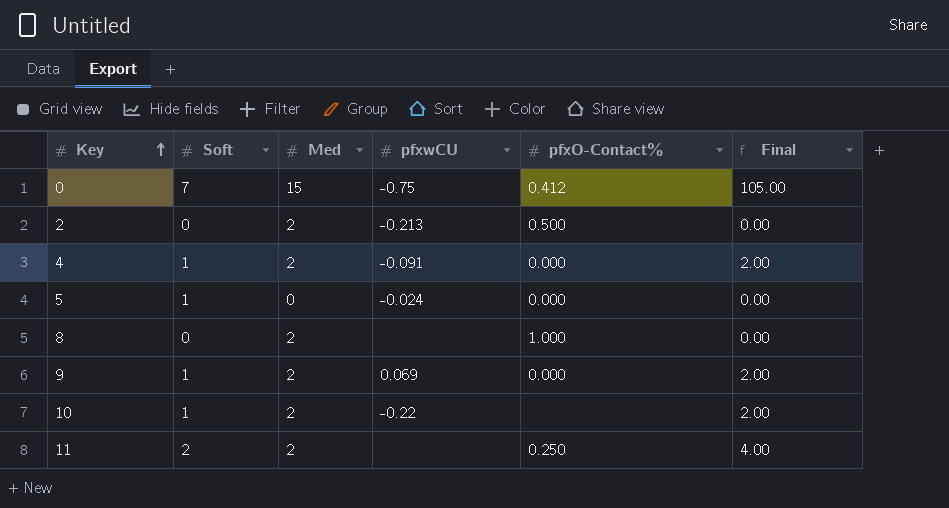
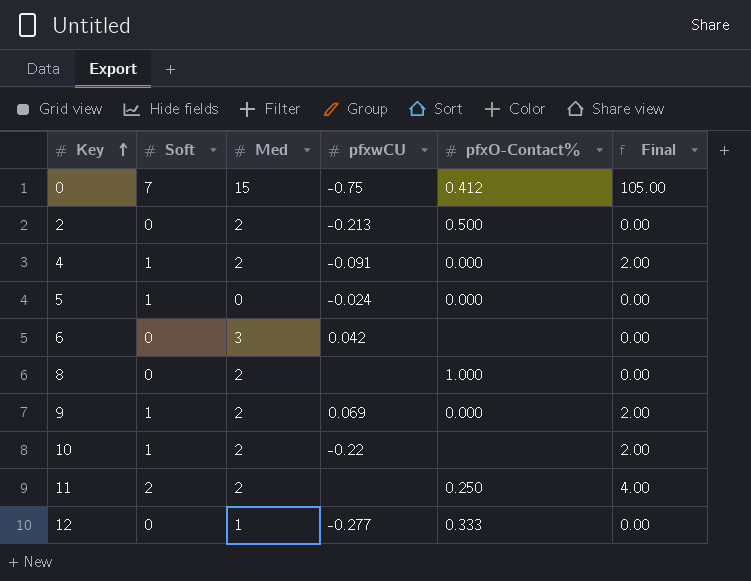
row 6: none -> 0 | 3 | 0.042 | none | 0.00
row 12: none -> 0 | 1 | -0.277 | 0.333 | 0.00

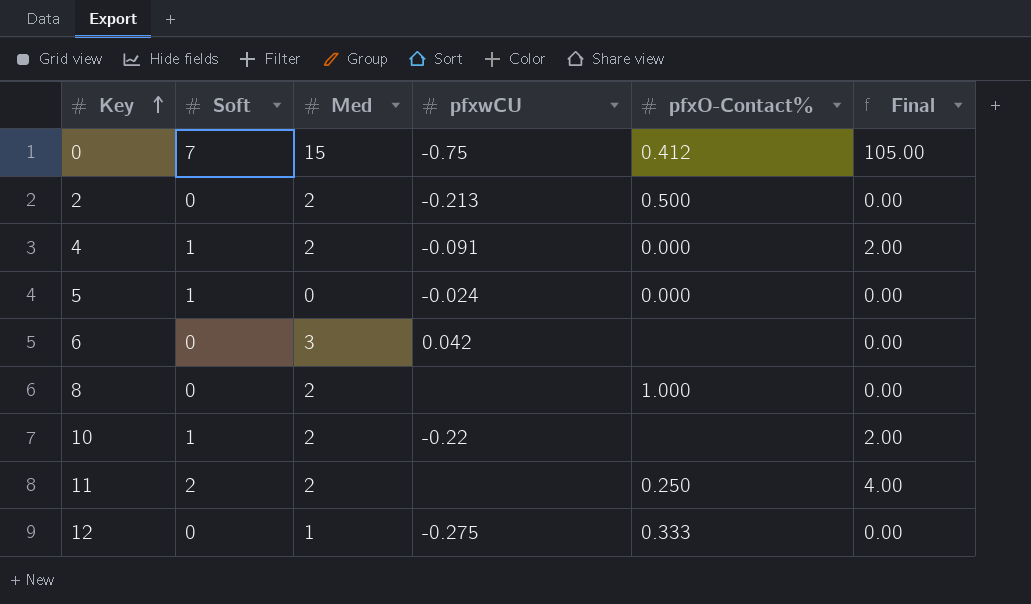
row 9: 1 | 2 | 0.069 | 0.000 | 2.00 -> none
12 | pfxwCU: -0.277 -> -0.275

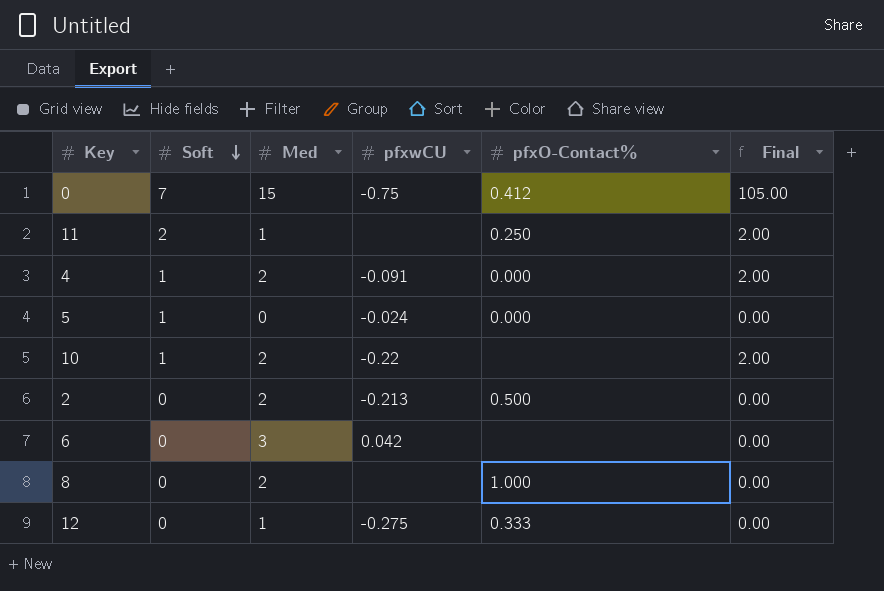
row order: Key ascending -> Soft descending
11 | Med: 2 -> 1
11 | Final: 4.00 -> 2.00

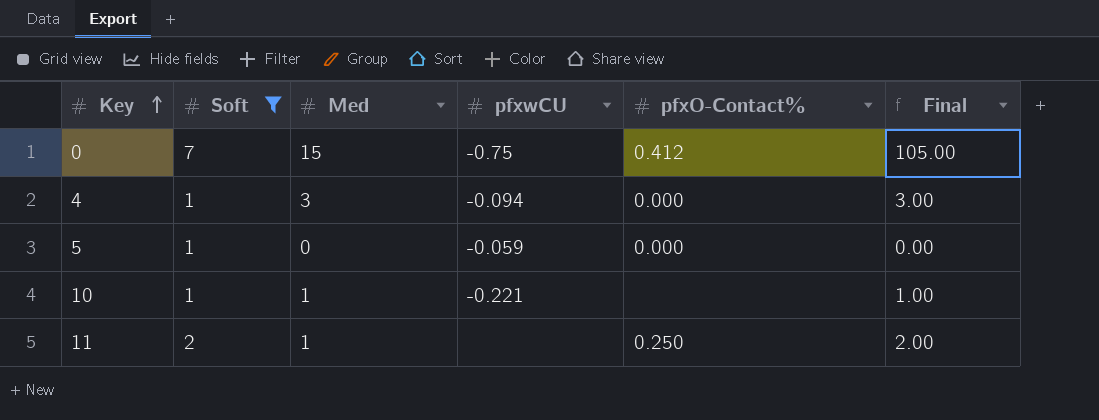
filter: none -> Soft != 0
row order: Soft descending -> Key ascending
4 | Med: 2 -> 3
4 | pfxwCU: -0.091 -> -0.094
4 | Final: 2.00 -> 3.00
5 | pfxwCU: -0.024 -> -0.059
10 | Med: 2 -> 1
10 | pfxwCU: -0.22 -> -0.221
10 | Final: 2.00 -> 1.00

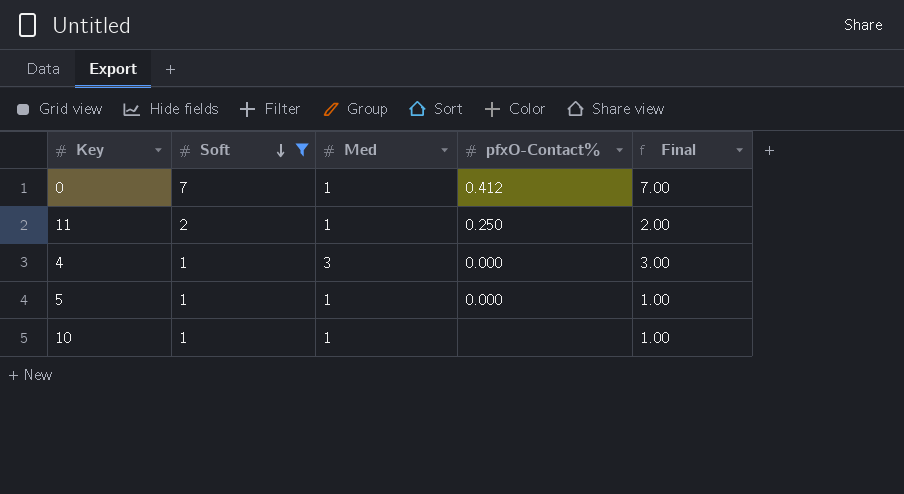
row order: Key ascending -> Soft descending
column pfxwCU | position: 4 -> none
0 | Med: 15 -> 1
0 | Final: 105.00 -> 7.00
5 | Med: 0 -> 1
5 | Final: 0.00 -> 1.00

